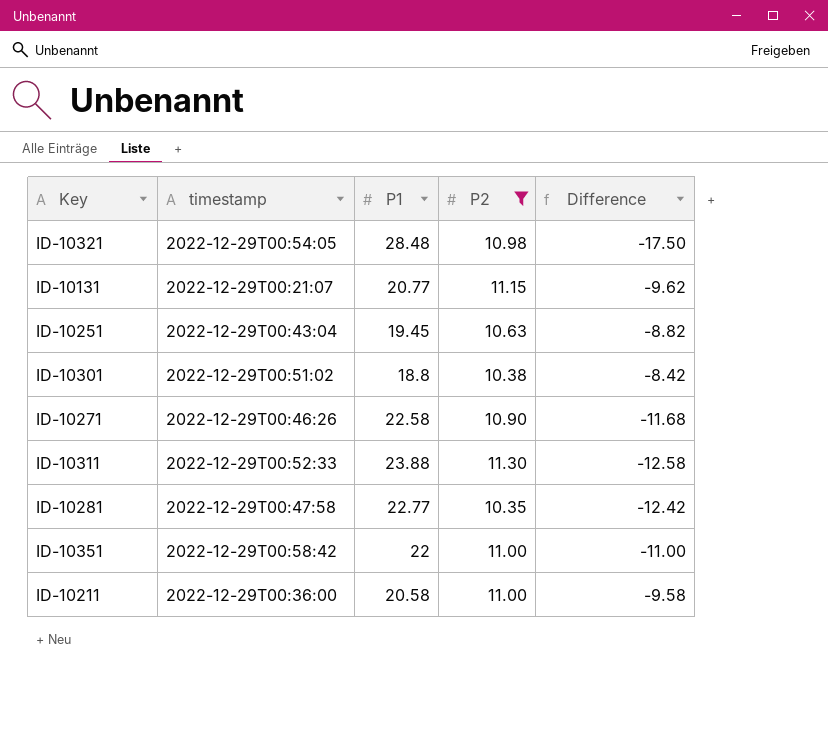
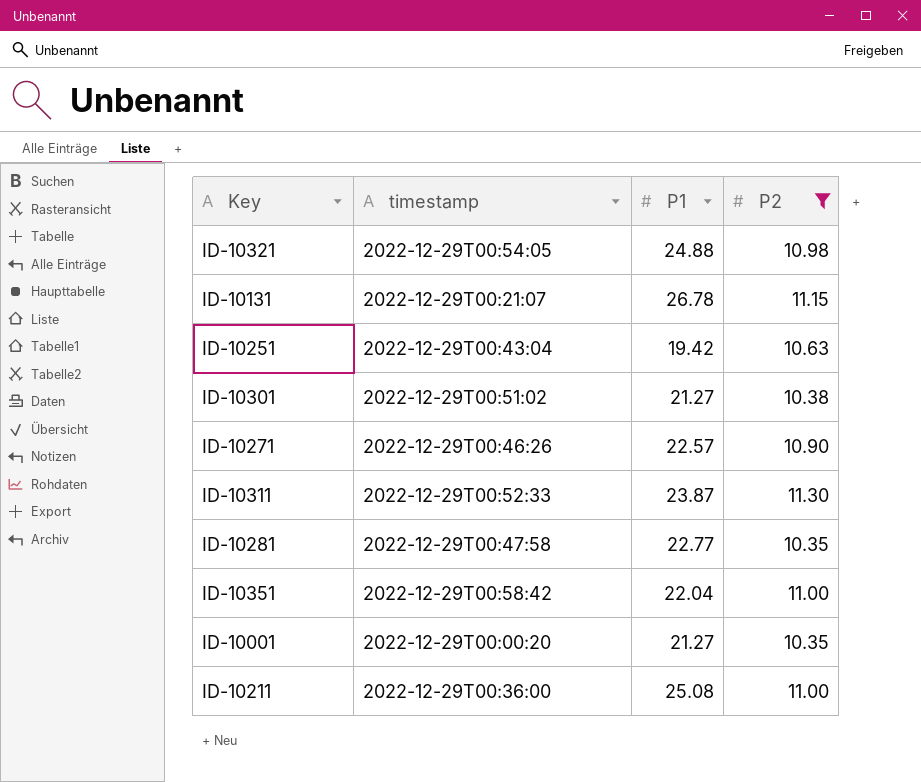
column Difference | formula: [P2] - [P1] -> none
ID-10321 | P1: 28.48 -> 24.88
ID-10131 | P1: 20.77 -> 26.78
ID-10251 | P1: 19.45 -> 19.42
ID-10301 | P1: 18.8 -> 21.27
ID-10271 | P1: 22.58 -> 22.57
ID-10311 | P1: 23.88 -> 23.87
ID-10351 | P1: 22 -> 22.04
row ID-10001: none -> 2022-12-29T00:00:20 | 21.27 | 10.35
ID-10211 | P1: 20.58 -> 25.08

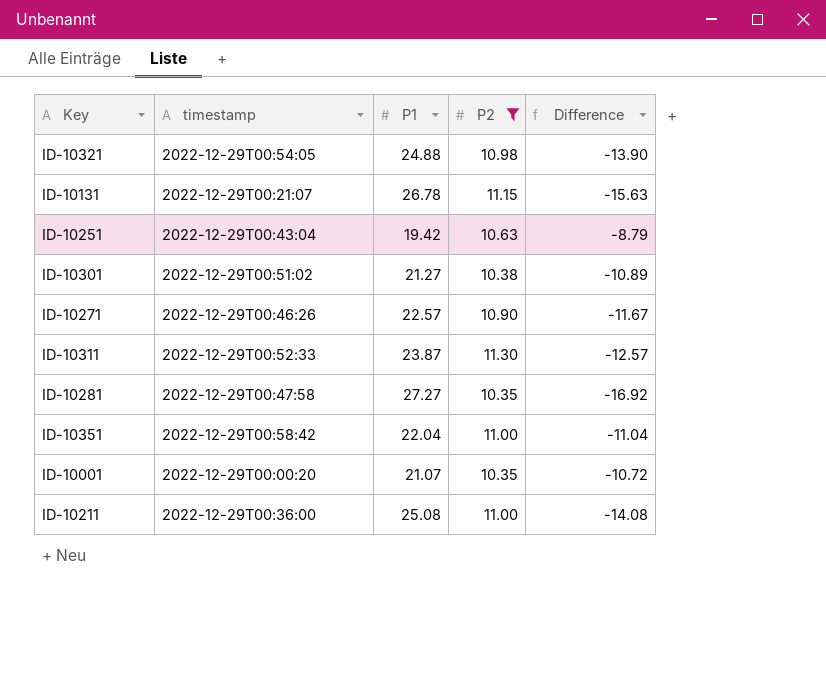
column Difference | formula: none -> [P2] - [P1]
ID-10281 | P1: 22.77 -> 27.27
ID-10001 | P1: 21.27 -> 21.07

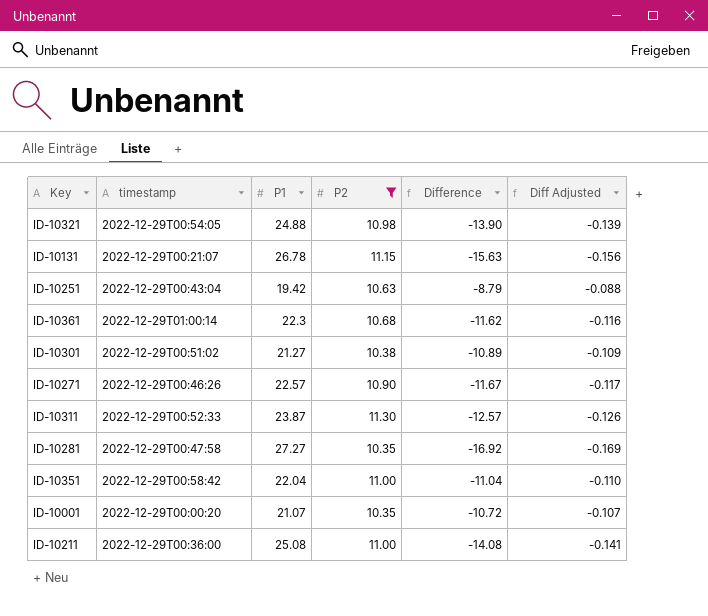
column Diff Adjusted | formula: none -> [Difference] * 0.01
row ID-10361: none -> 2022-12-29T01:00:14 | 22.3 | 10.68 | -11.62 | -0.116

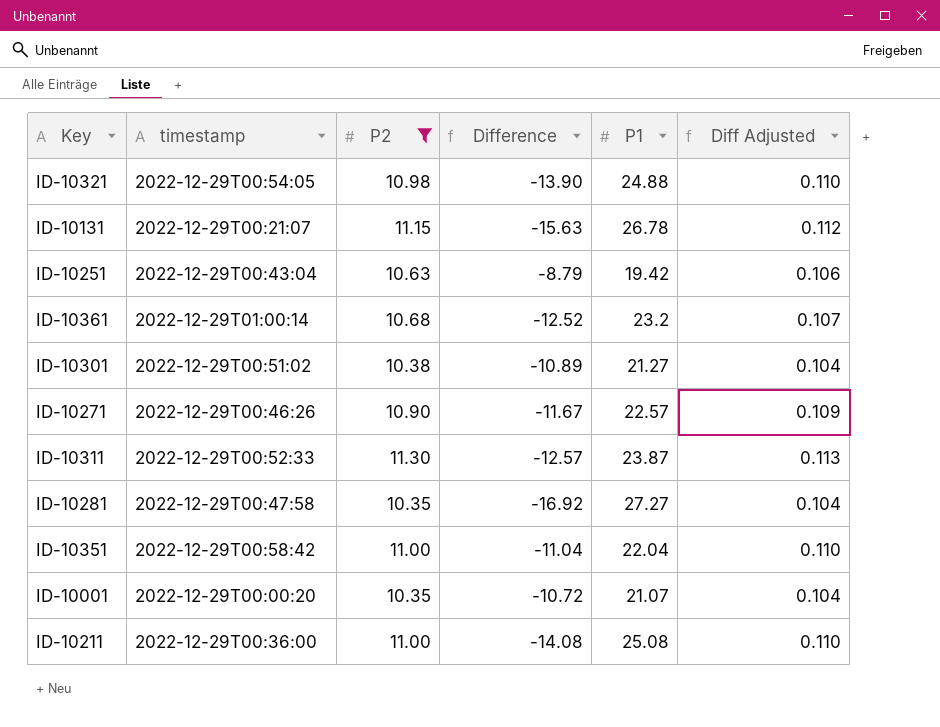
column P1 | position: 3 -> 5
column Diff Adjusted | formula: [Difference] * 0.01 -> [P2] * 0.01
ID-10361 | Difference: -11.62 -> -12.52
ID-10361 | P1: 22.3 -> 23.2

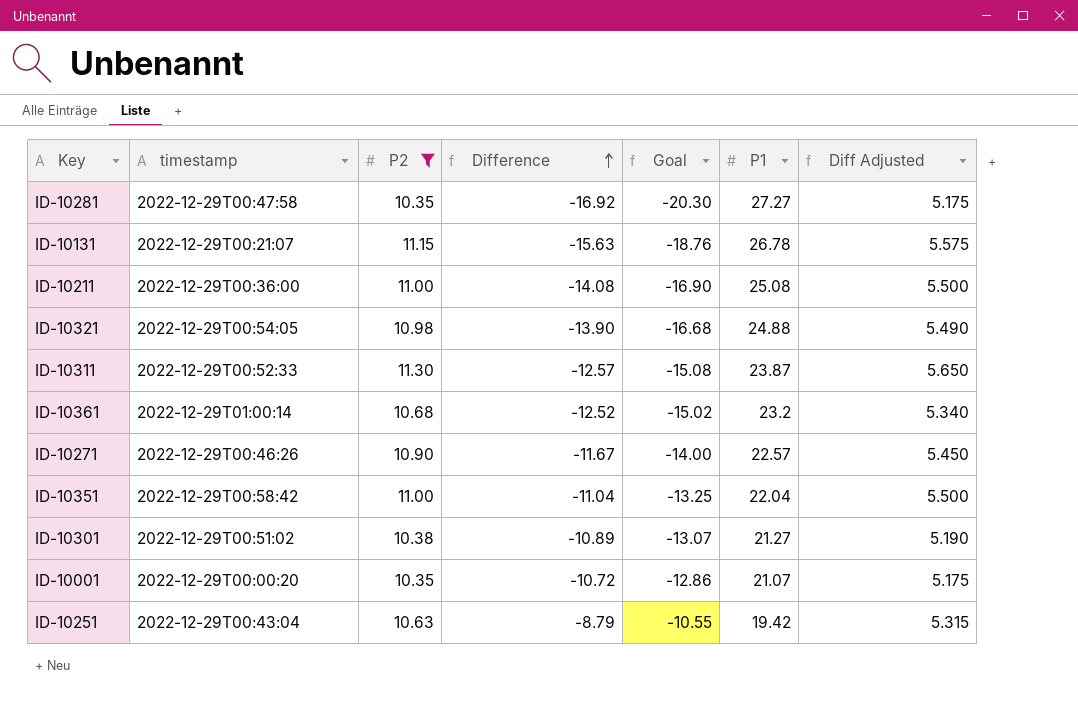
row order: none -> Difference ascending
column Goal | formula: none -> [Difference] * 1.2
column Diff Adjusted | formula: [P2] * 0.01 -> [P2] * 0.5

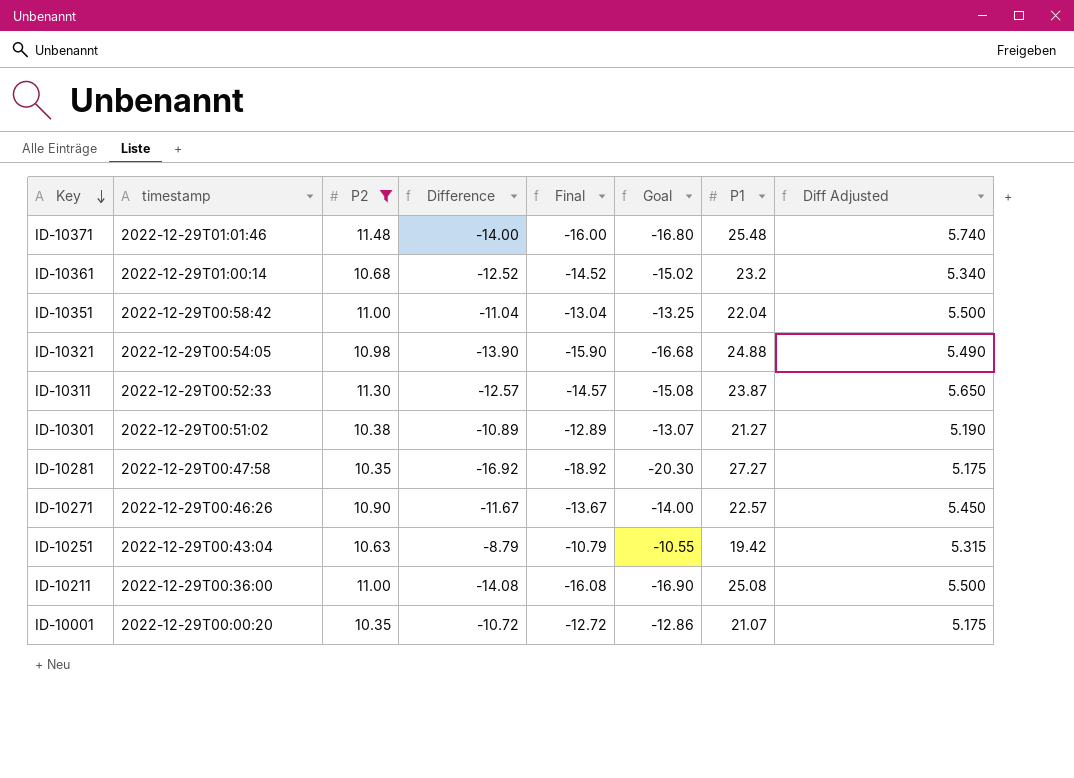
row order: Difference ascending -> Key descending
column Final | formula: none -> [Difference] - 2
row ID-10131: 2022-12-29T00:21:07 | 11.15 | -15.63 | -18.76 | 26.78 | 5.575 -> none
row ID-10371: none -> 2022-12-29T01:01:46 | 11.48 | -14.00 | -16.00 | -16.80 | 25.48 | 5.740

